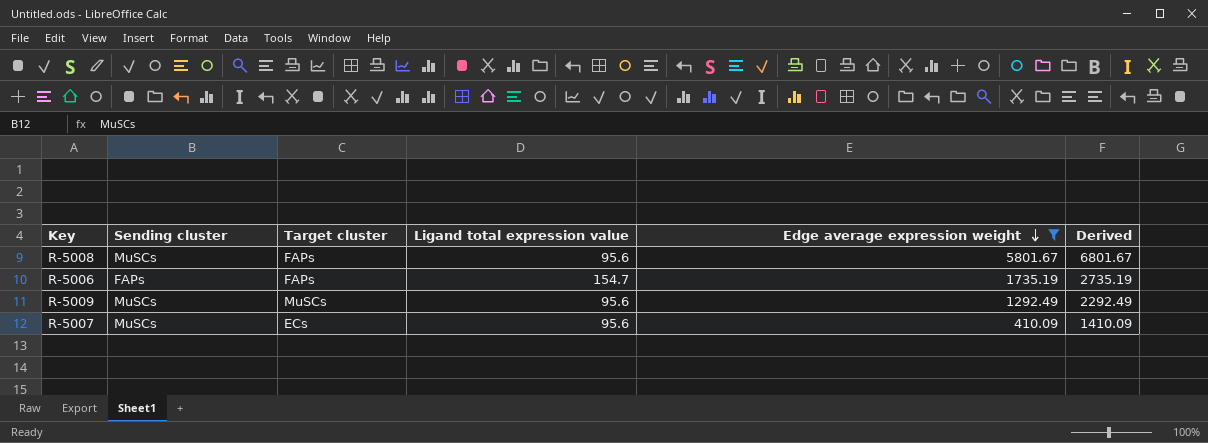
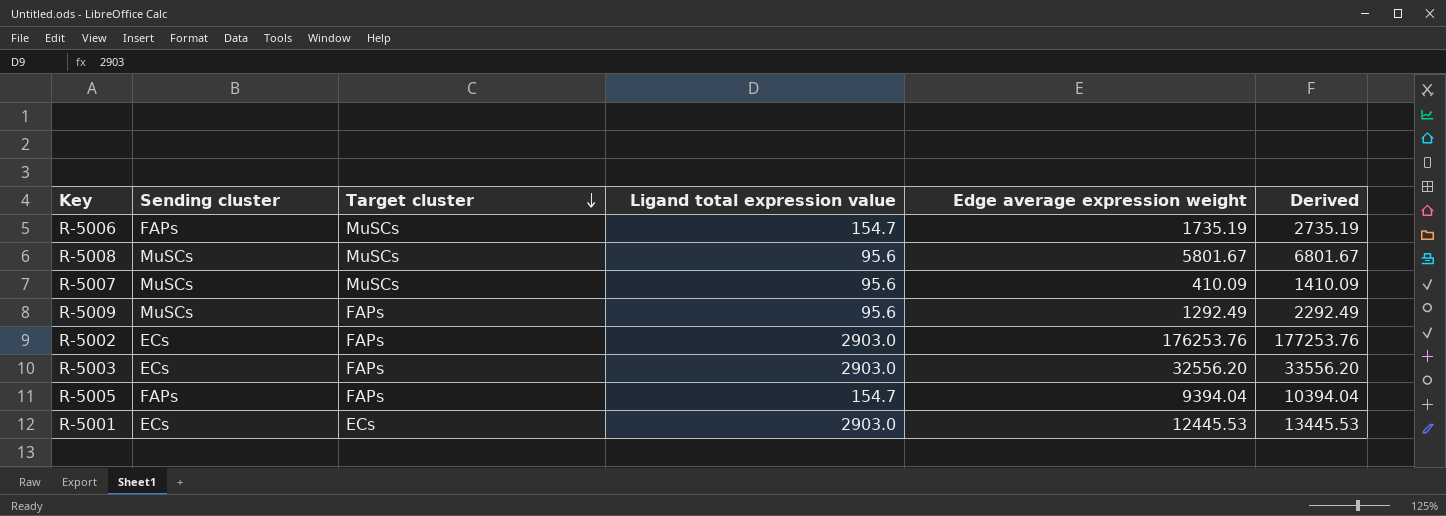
filter: Edge average expression weight <= 5801.67 -> none
row order: Edge average expression weight descending -> Target cluster descending
R-5006 | Target cluster: FAPs -> MuSCs
R-5008 | Target cluster: FAPs -> MuSCs
R-5007 | Target cluster: ECs -> MuSCs
R-5009 | Target cluster: MuSCs -> FAPs

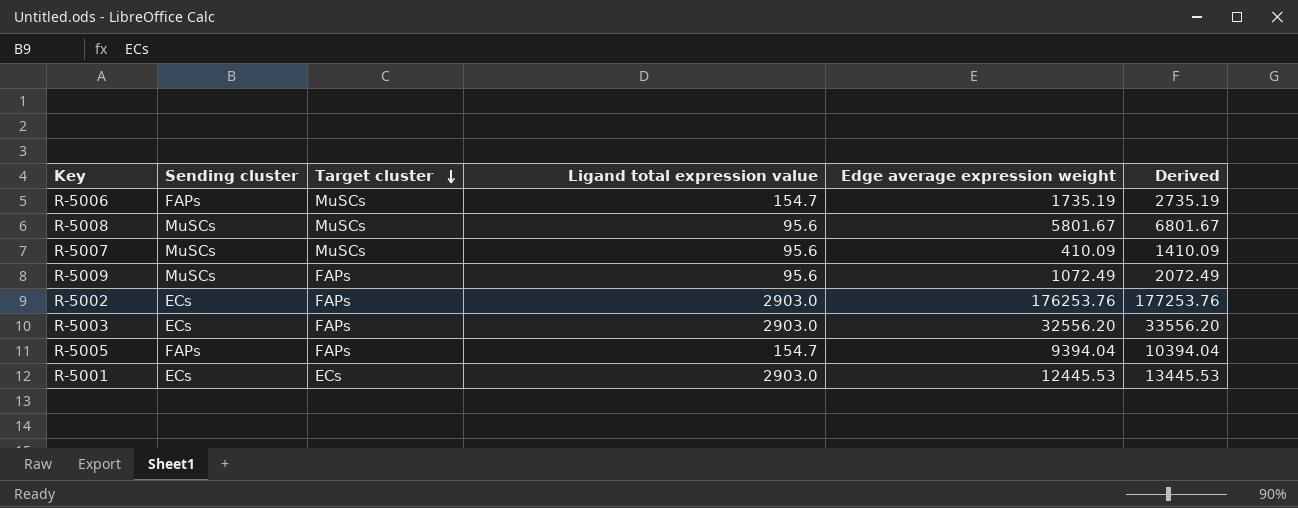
R-5009 | Edge average expression weight: 1292.49 -> 1072.49
R-5009 | Derived: 2292.49 -> 2072.49

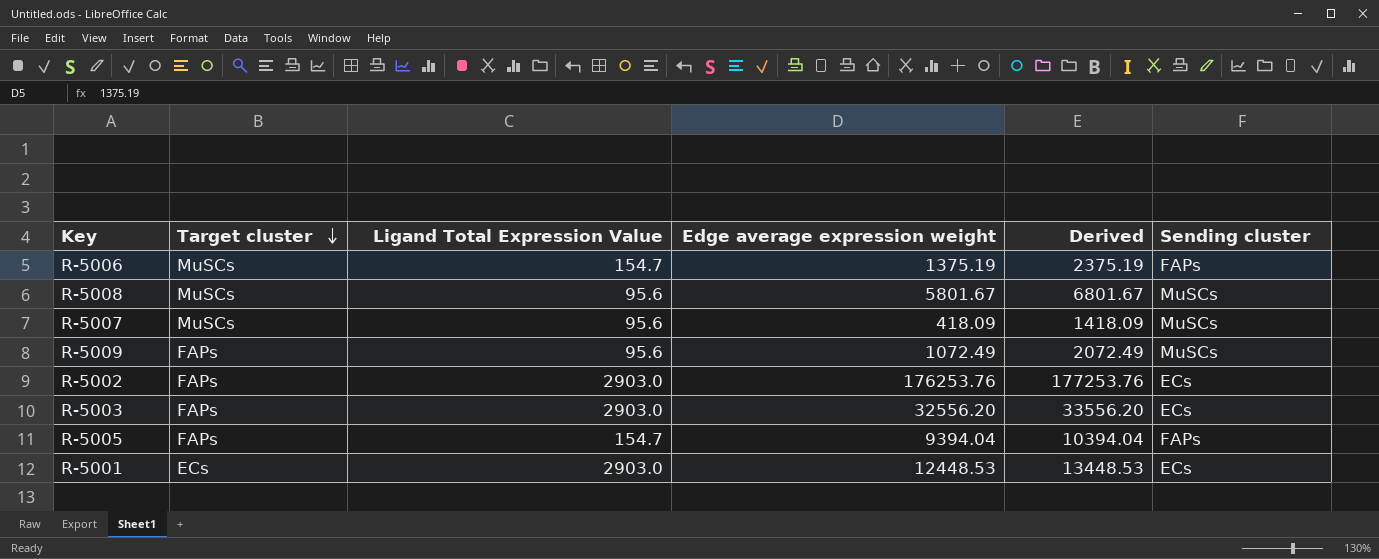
column name: Ligand total expression value -> Ligand Total Expression Value
column Sending cluster | position: 2 -> 6
R-5006 | Edge average expression weight: 1735.19 -> 1375.19
R-5006 | Derived: 2735.19 -> 2375.19
R-5007 | Edge average expression weight: 410.09 -> 418.09
R-5007 | Derived: 1410.09 -> 1418.09
R-5001 | Edge average expression weight: 12445.53 -> 12448.53
R-5001 | Derived: 13445.53 -> 13448.53

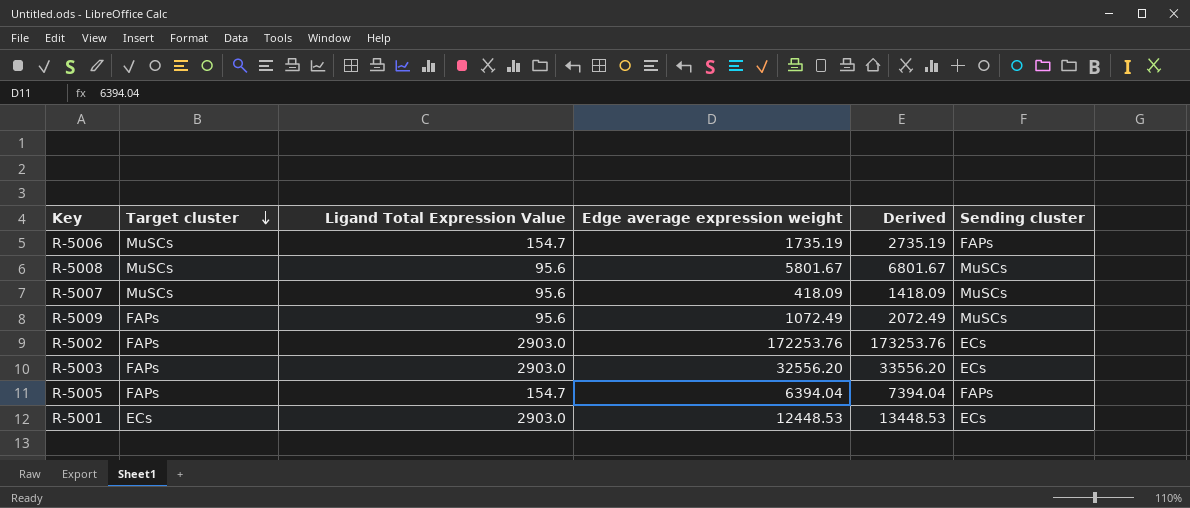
R-5006 | Edge average expression weight: 1375.19 -> 1735.19
R-5006 | Derived: 2375.19 -> 2735.19
R-5002 | Edge average expression weight: 176253.76 -> 172253.76
R-5002 | Derived: 177253.76 -> 173253.76
R-5005 | Edge average expression weight: 9394.04 -> 6394.04
R-5005 | Derived: 10394.04 -> 7394.04

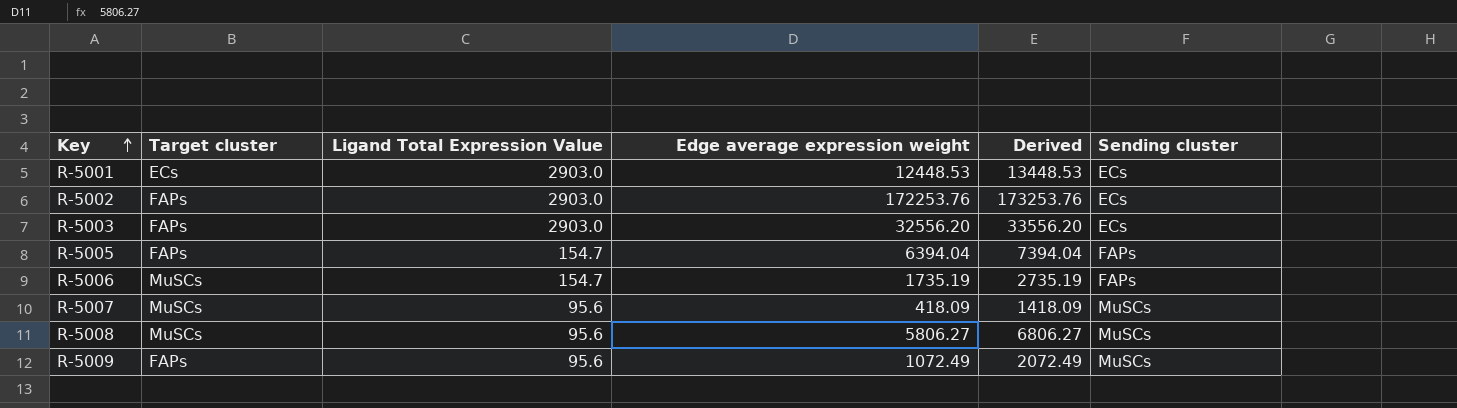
row order: Target cluster descending -> Key ascending
R-5008 | Edge average expression weight: 5801.67 -> 5806.27
R-5008 | Derived: 6801.67 -> 6806.27

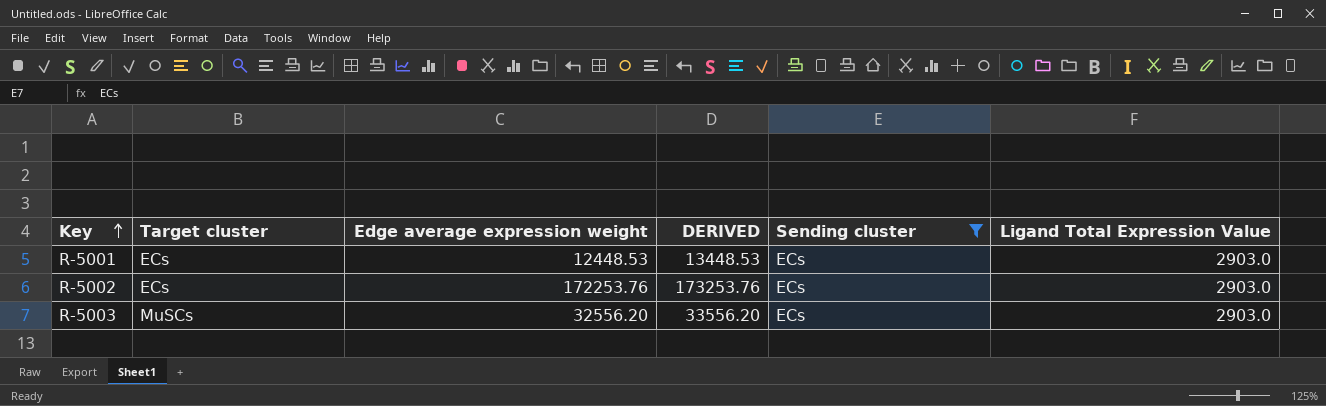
filter: none -> Sending cluster = ECs
column name: Derived -> DERIVED
column Ligand Total Expression Value | position: 3 -> 6
R-5002 | Target cluster: FAPs -> ECs
R-5003 | Target cluster: FAPs -> MuSCs

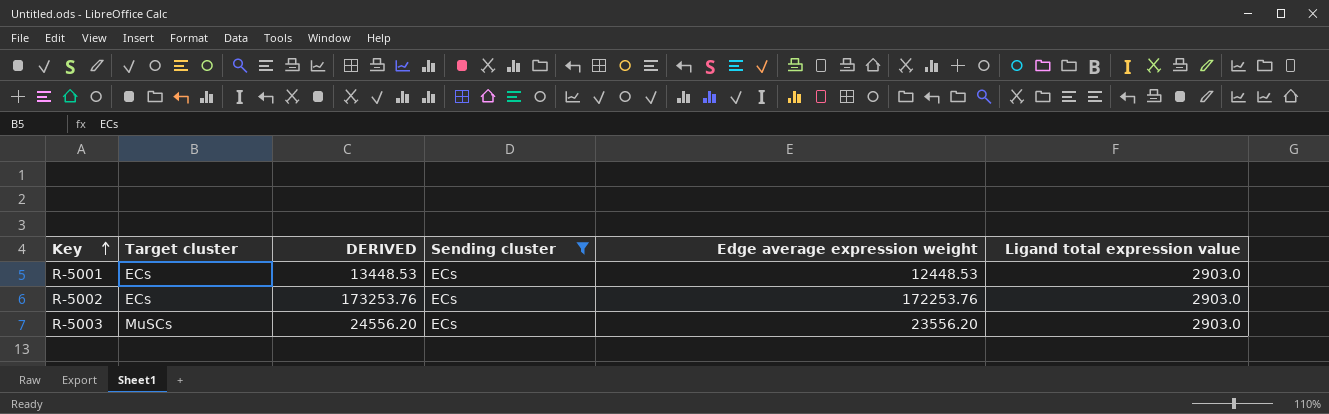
column Edge average expression weight | position: 3 -> 5
column name: Ligand Total Expression Value -> Ligand total expression value
R-5003 | DERIVED: 33556.20 -> 24556.20
R-5003 | Edge average expression weight: 32556.20 -> 23556.20

